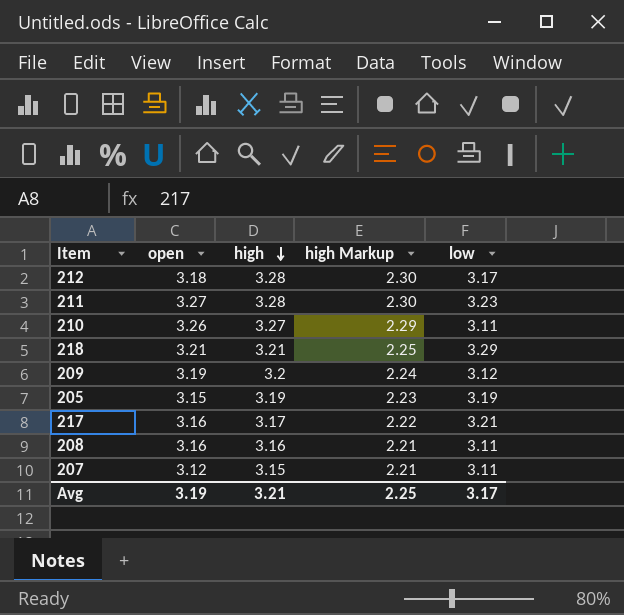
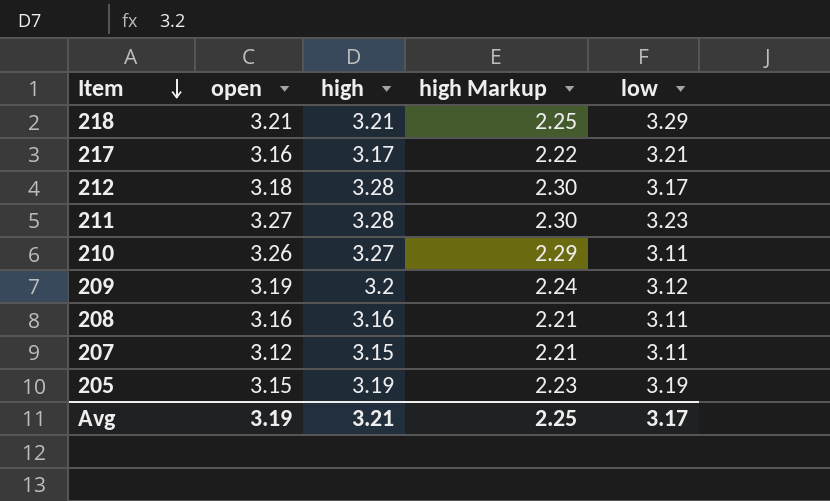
row order: high descending -> Item descending

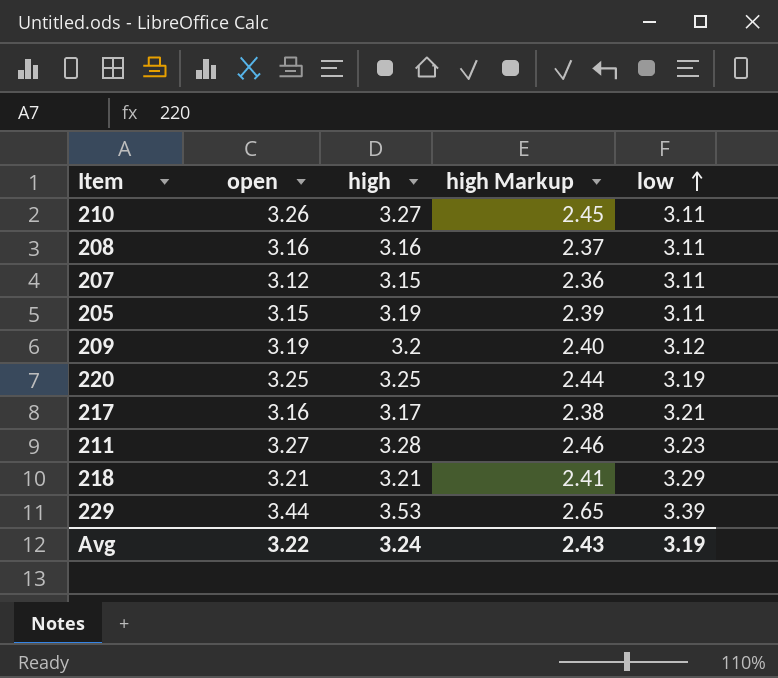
row order: Item descending -> low ascending
column high Markup | formula: [high] * 0.7 -> [high] * 0.75
row 212: 3.18 | 3.28 | 2.30 | 3.17 -> none
205 | low: 3.19 -> 3.11
row 220: none -> 3.25 | 3.25 | 2.44 | 3.19
row 229: none -> 3.44 | 3.53 | 2.65 | 3.39
Avg | open: 3.19 -> 3.22
Avg | high: 3.21 -> 3.24
Avg | high Markup: 2.25 -> 2.43
Avg | low: 3.17 -> 3.19

